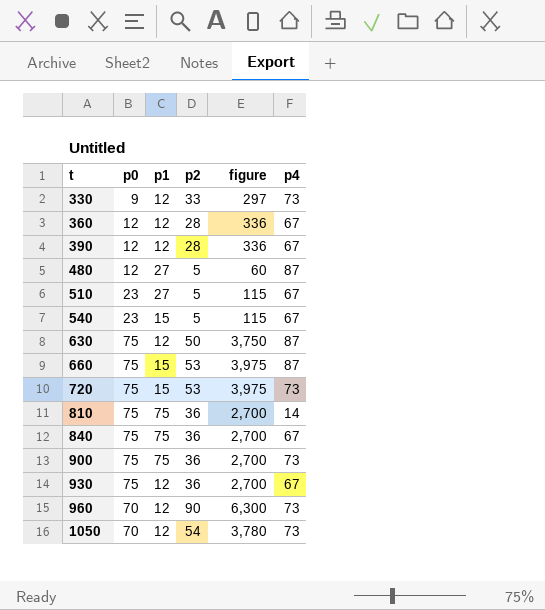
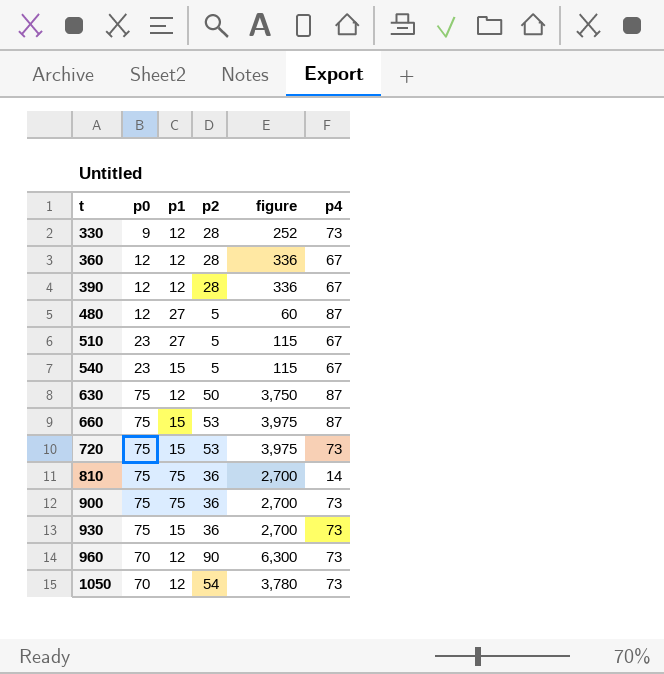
row 840: 75 | 75 | 36 | 2,700 | 67 -> none
330 | p2: 33 -> 28
330 | figure: 297 -> 252
930 | p1: 12 -> 15
930 | p4: 67 -> 73

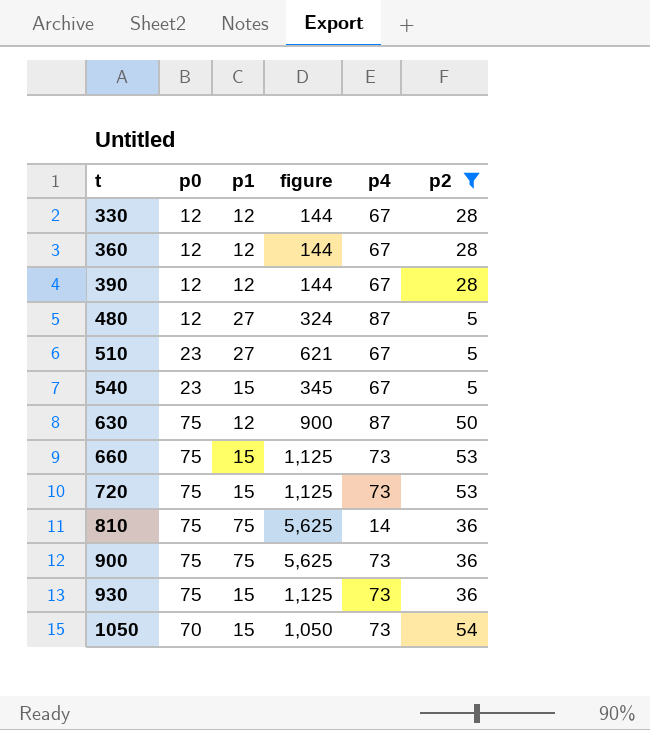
filter: none -> p2 != 90
column figure | formula: [p0] * [p2] -> [p0] * [p1]
column p2 | position: 4 -> 6
330 | p0: 9 -> 12
330 | p4: 73 -> 67
660 | p4: 87 -> 73
1050 | p1: 12 -> 15

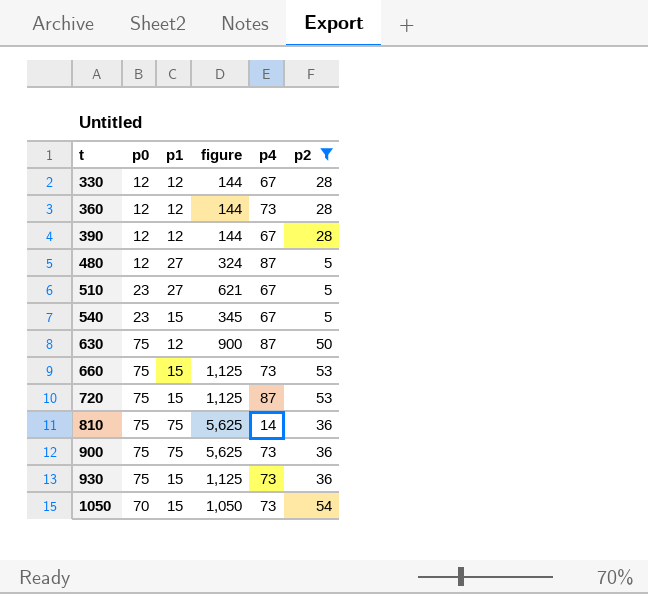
360 | p4: 67 -> 73
720 | p4: 73 -> 87

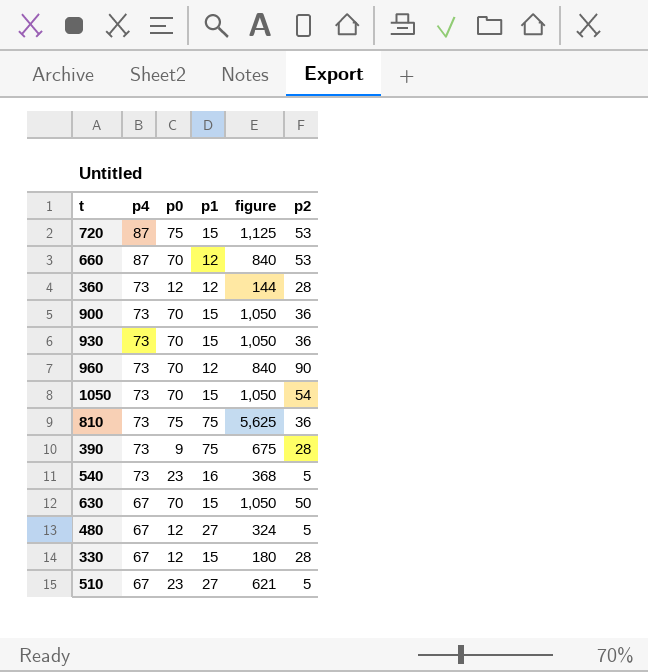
filter: p2 != 90 -> none
row order: t ascending -> p4 descending
column p4 | position: 5 -> 2
660 | p4: 73 -> 87
660 | p0: 75 -> 70
660 | p1: 15 -> 12
660 | figure: 1,125 -> 840
900 | p0: 75 -> 70
900 | p1: 75 -> 15
900 | figure: 5,625 -> 1,050
930 | p0: 75 -> 70
930 | figure: 1,125 -> 1,050
810 | p4: 14 -> 73
390 | p4: 67 -> 73
390 | p0: 12 -> 9
390 | p1: 12 -> 75
390 | figure: 144 -> 675
540 | p4: 67 -> 73
540 | p1: 15 -> 16
540 | figure: 345 -> 368
630 | p4: 87 -> 67
630 | p0: 75 -> 70
630 | p1: 12 -> 15
630 | figure: 900 -> 1,050
480 | p4: 87 -> 67
330 | p1: 12 -> 15
330 | figure: 144 -> 180

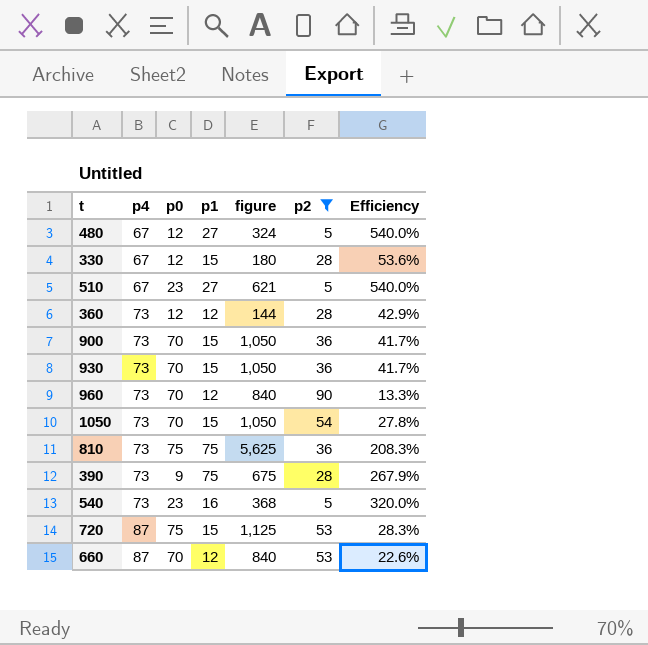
filter: none -> p2 != 50
row order: p4 descending -> p4 ascending
column Efficiency | formula: none -> [p1] / [p2]

